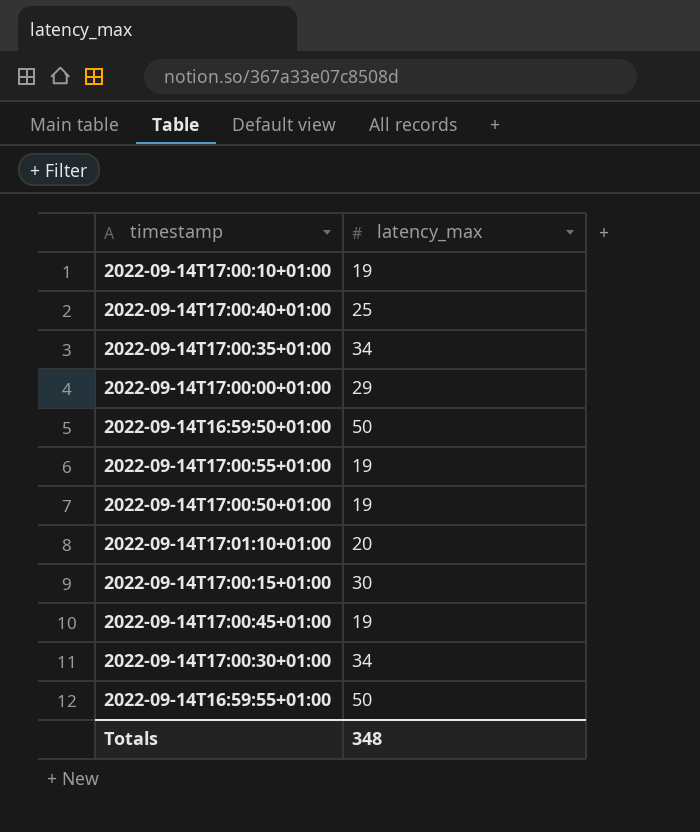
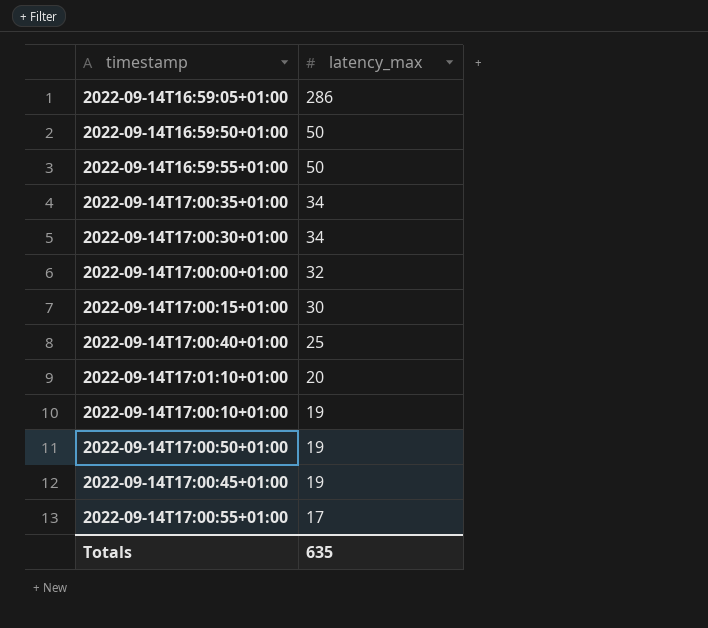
row order: none -> latency_max descending
row 2022-09-14T16:59:05+01:00: none -> 286
2022-09-14T17:00:00+01:00 | latency_max: 29 -> 32
2022-09-14T17:00:55+01:00 | latency_max: 19 -> 17
Totals | latency_max: 348 -> 635

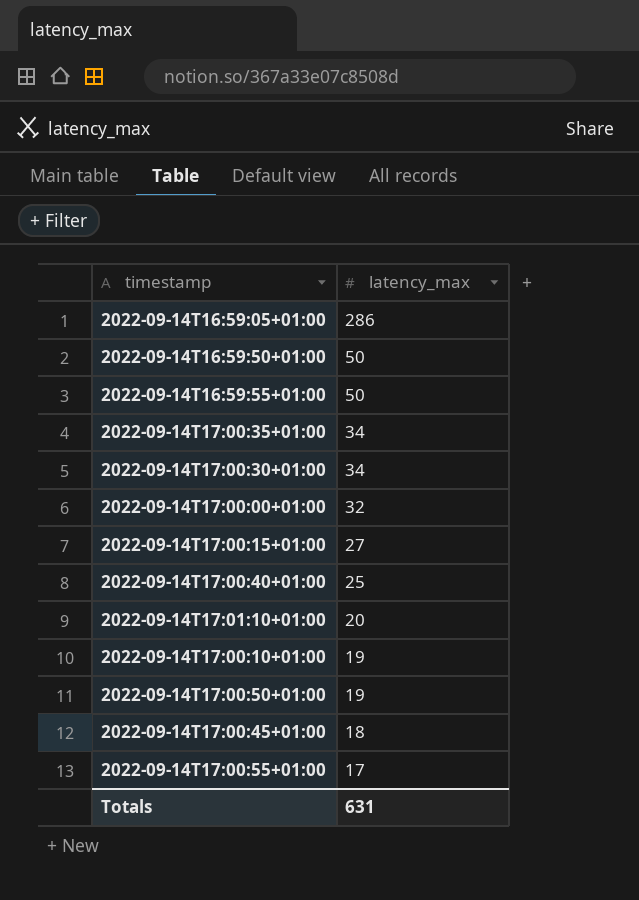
2022-09-14T17:00:15+01:00 | latency_max: 30 -> 27
2022-09-14T17:00:45+01:00 | latency_max: 19 -> 18
Totals | latency_max: 635 -> 631

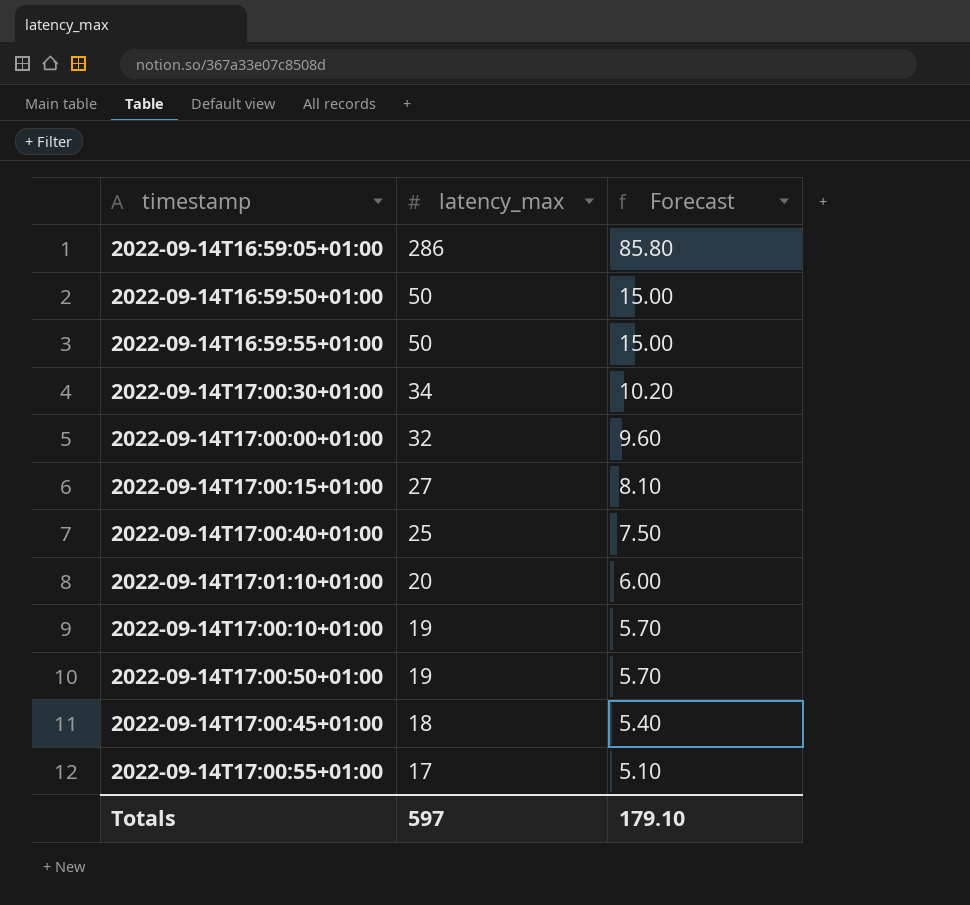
column Forecast | formula: none -> [latency_max] * 0.3
row 2022-09-14T17:00:35+01:00: 34 -> none
Totals | latency_max: 631 -> 597

